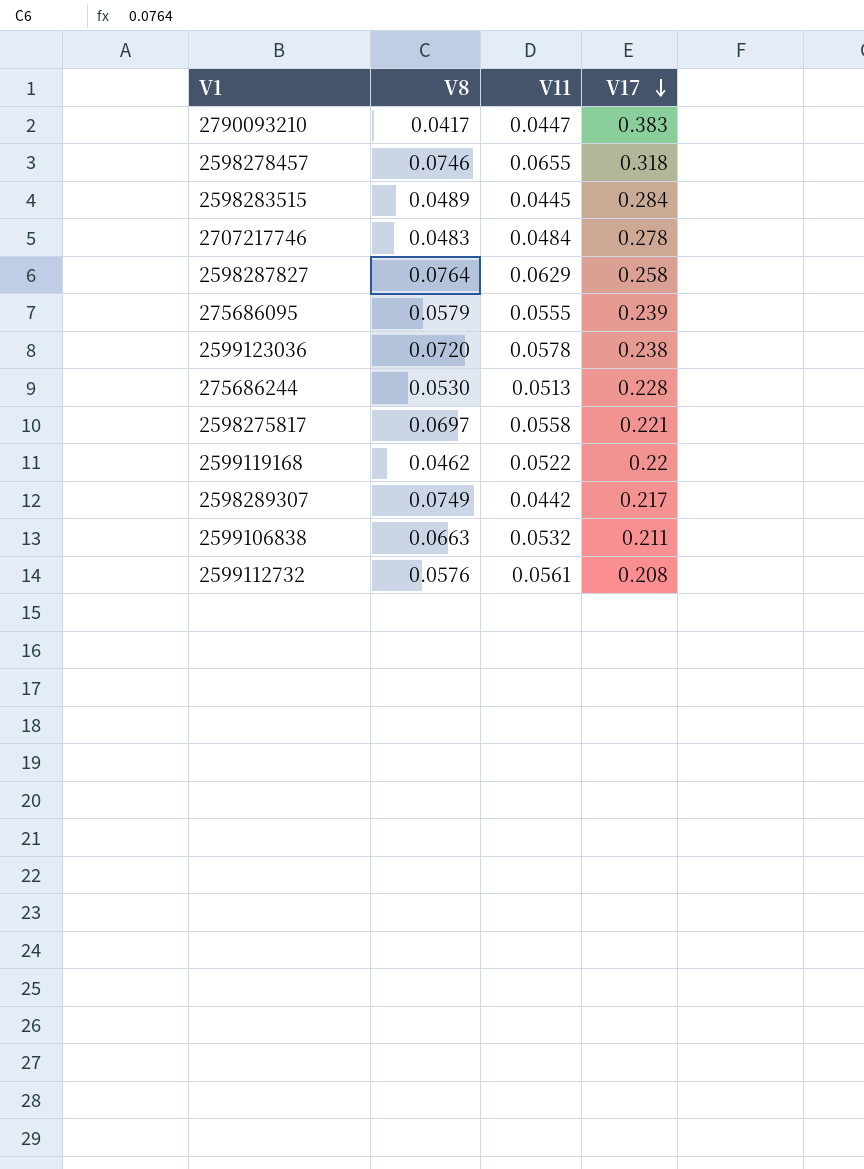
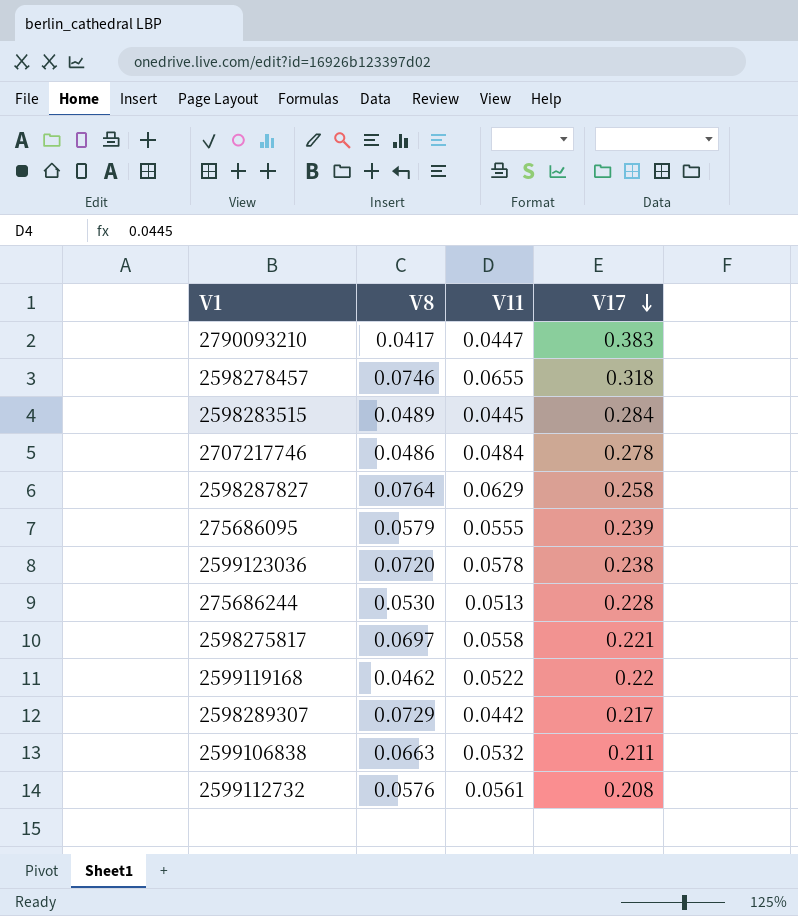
2707217746 | V8: 0.0483 -> 0.0486
2598289307 | V8: 0.0749 -> 0.0729

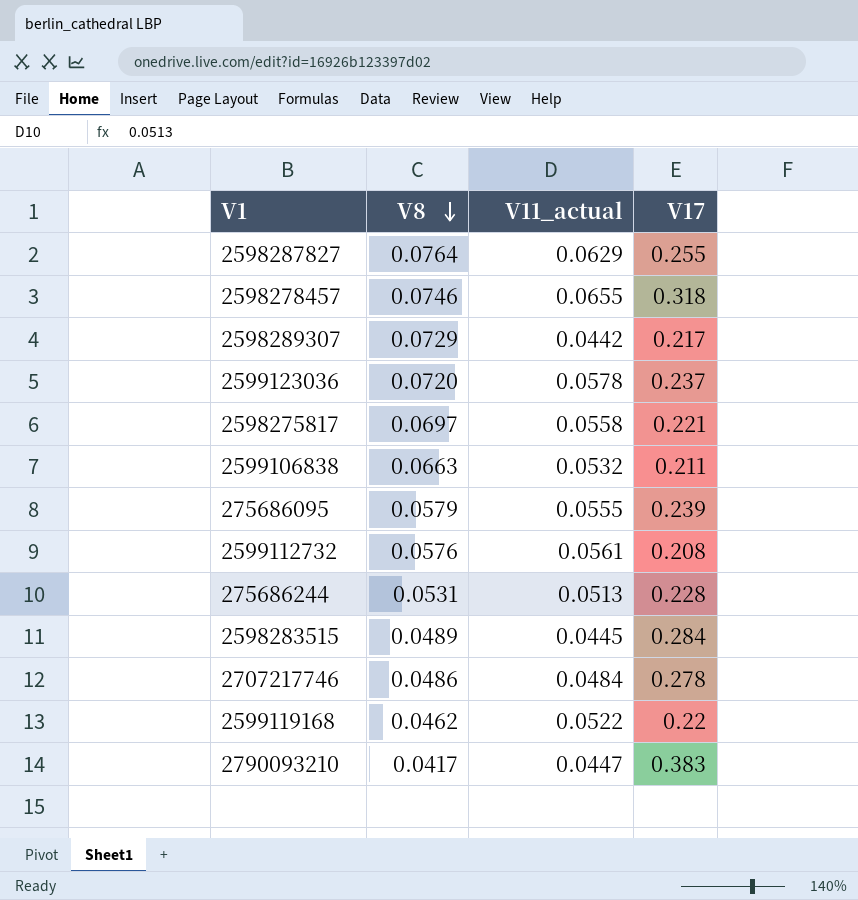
row order: V17 descending -> V8 descending
column name: V11 -> V11_actual
2598287827 | V17: 0.258 -> 0.255
2599123036 | V17: 0.238 -> 0.237
275686244 | V8: 0.0530 -> 0.0531

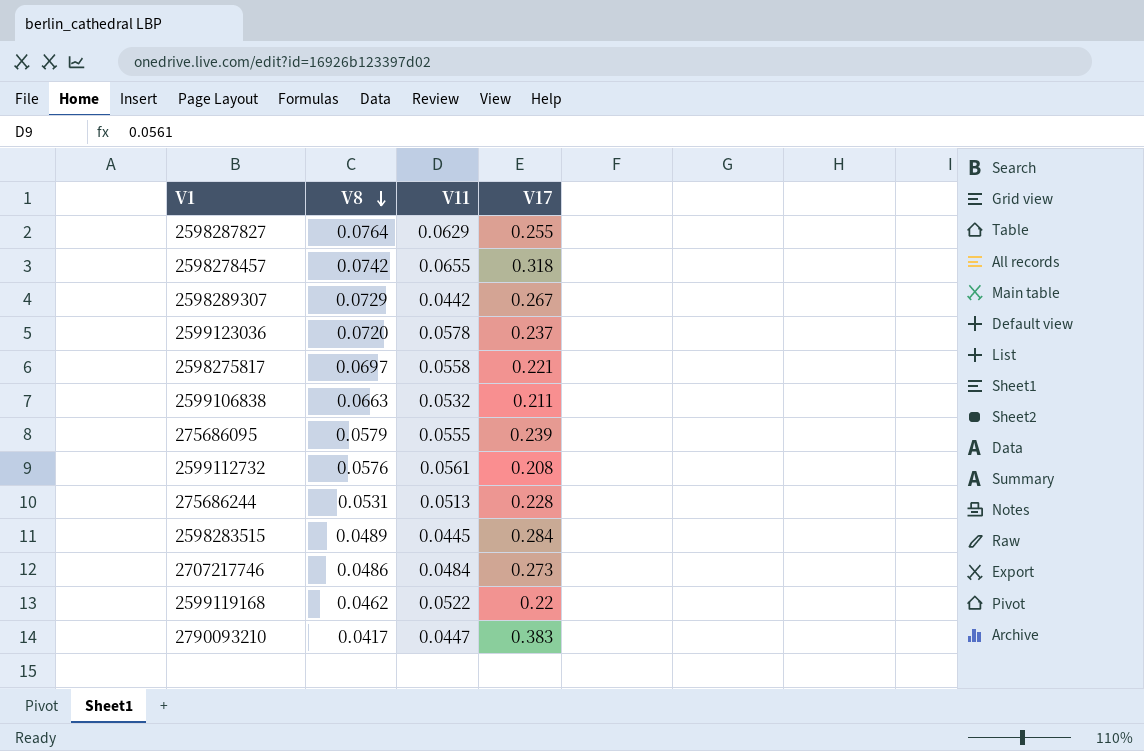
column name: V11_actual -> V11
2598278457 | V8: 0.0746 -> 0.0742
2598289307 | V17: 0.217 -> 0.267
2707217746 | V17: 0.278 -> 0.273

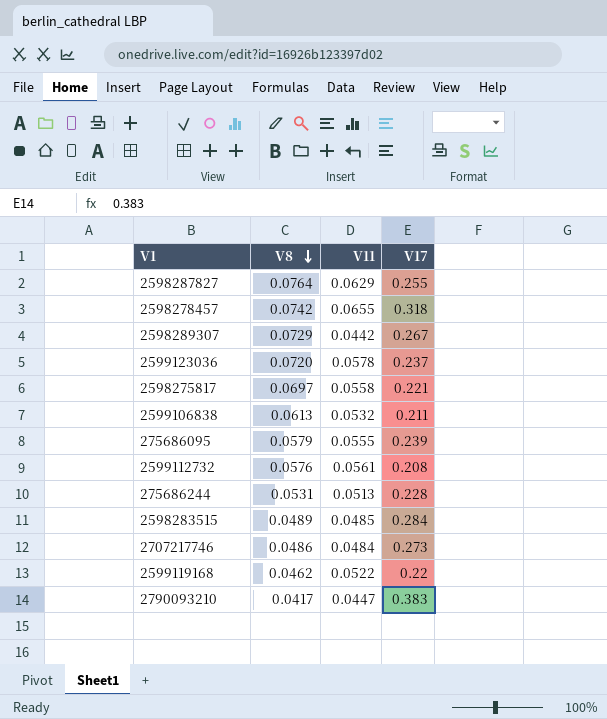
2599106838 | V8: 0.0663 -> 0.0613
2598283515 | V11: 0.0445 -> 0.0485

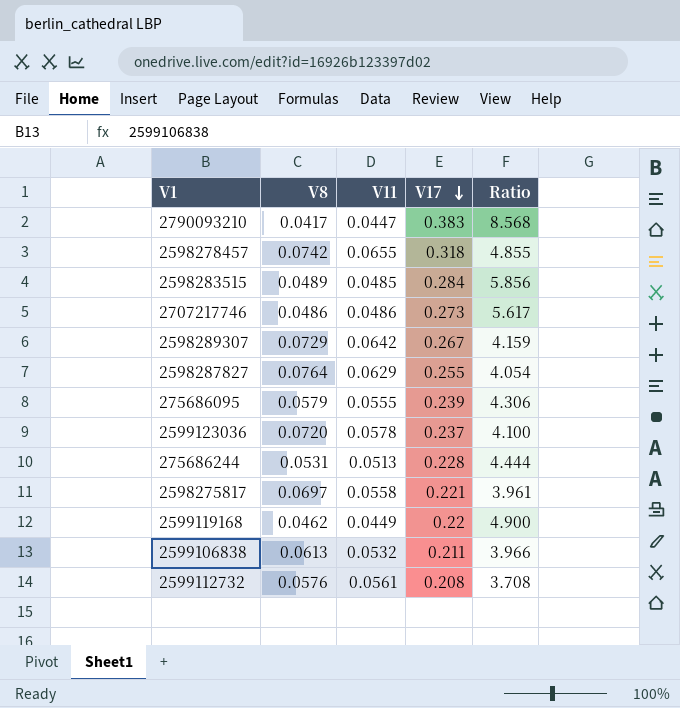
row order: V8 descending -> V17 descending
column Ratio | formula: none -> [V17] / [V11]
2707217746 | V11: 0.0484 -> 0.0486
2598289307 | V11: 0.0442 -> 0.0642
2599119168 | V11: 0.0522 -> 0.0449

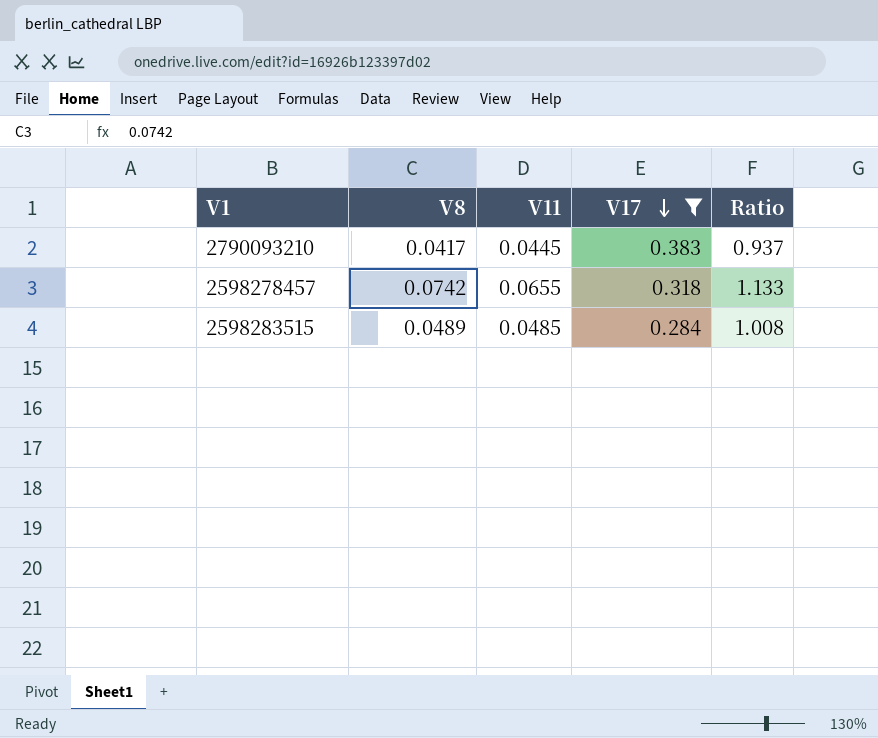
filter: none -> V17 >= 0.284
column Ratio | formula: [V17] / [V11] -> [V8] / [V11]
2790093210 | V11: 0.0447 -> 0.0445

